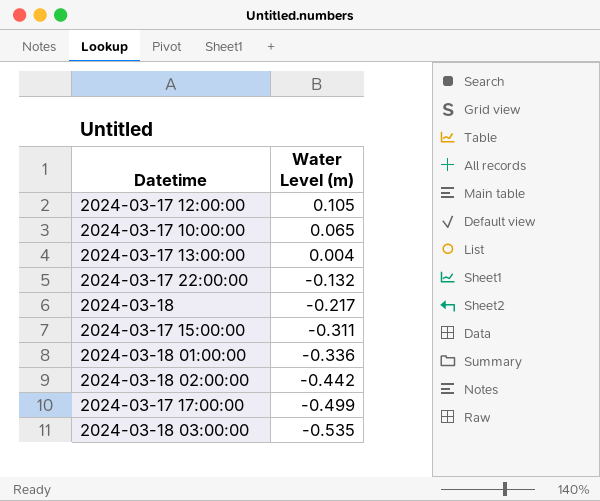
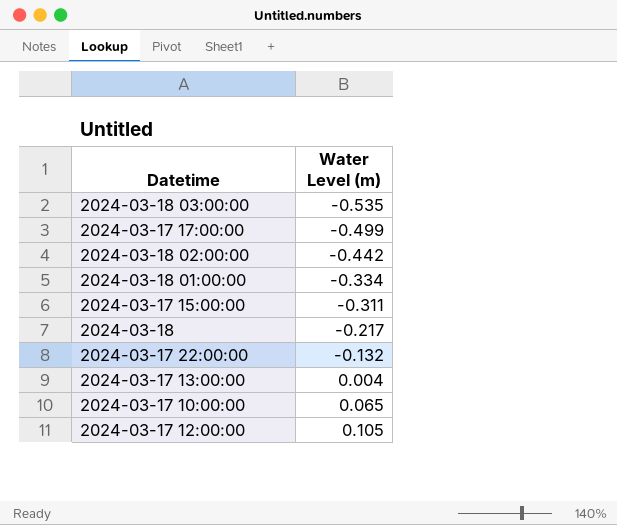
row order: Water Level (m) descending -> Water Level (m) ascending
2024-03-18 01:00:00 | Water Level (m): -0.336 -> -0.334

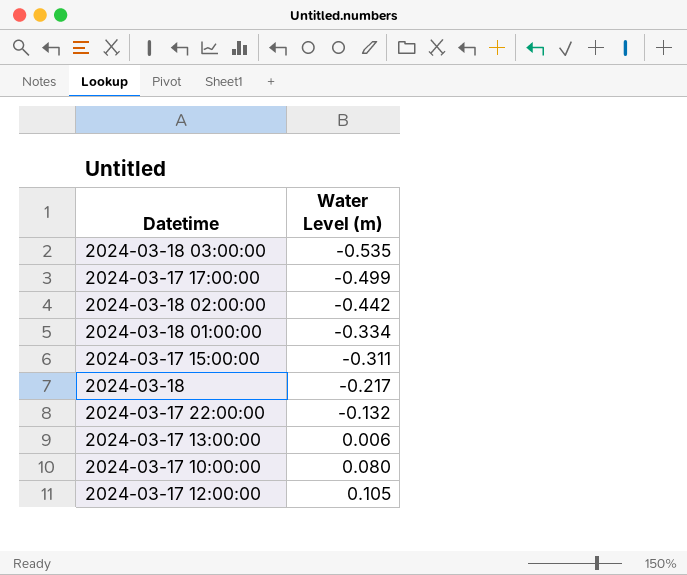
2024-03-17 13:00:00 | Water Level (m): 0.004 -> 0.006
2024-03-17 10:00:00 | Water Level (m): 0.065 -> 0.080

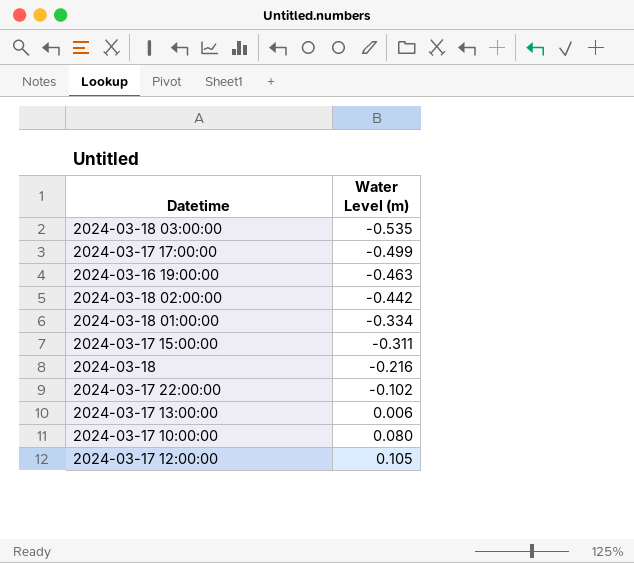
row 2024-03-16 19:00:00: none -> -0.463
2024-03-18 | Water Level (m): -0.217 -> -0.216
2024-03-17 22:00:00 | Water Level (m): -0.132 -> -0.102

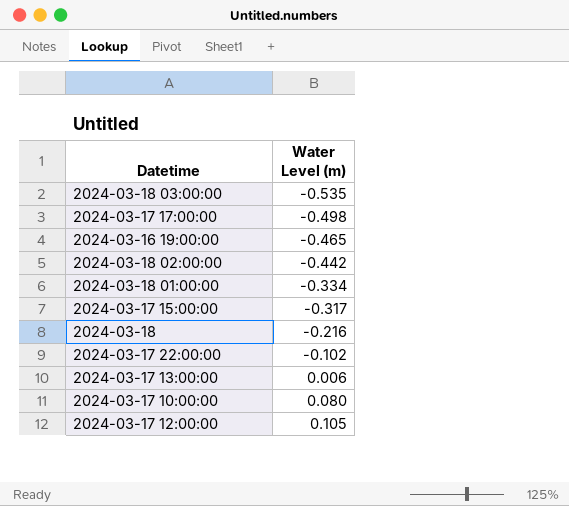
2024-03-17 17:00:00 | Water Level (m): -0.499 -> -0.498
2024-03-16 19:00:00 | Water Level (m): -0.463 -> -0.465
2024-03-17 15:00:00 | Water Level (m): -0.311 -> -0.317

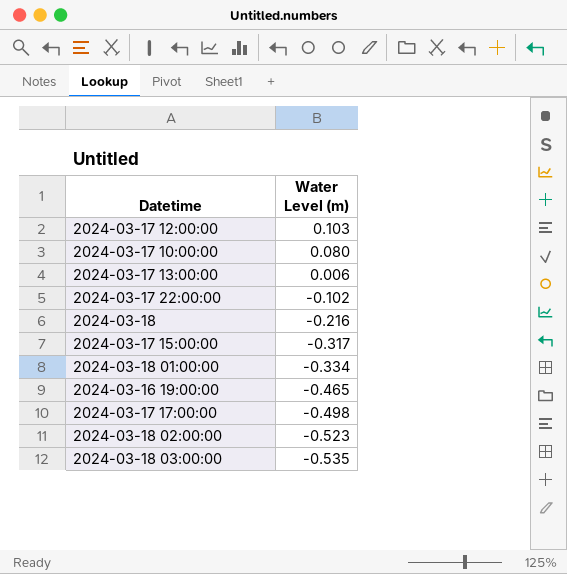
row order: Water Level (m) ascending -> Water Level (m) descending
2024-03-17 12:00:00 | Water Level (m): 0.105 -> 0.103
2024-03-18 02:00:00 | Water Level (m): -0.442 -> -0.523

